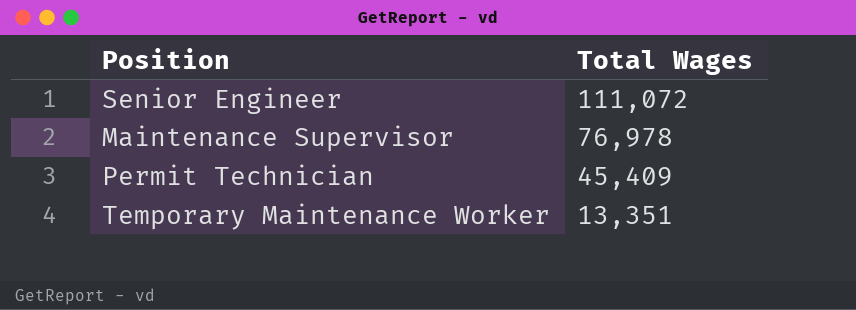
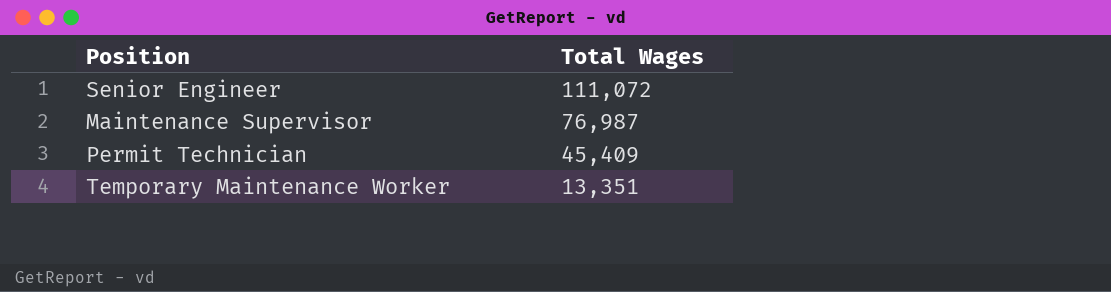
Maintenance Supervisor | Total Wages: 76,978 -> 76,987

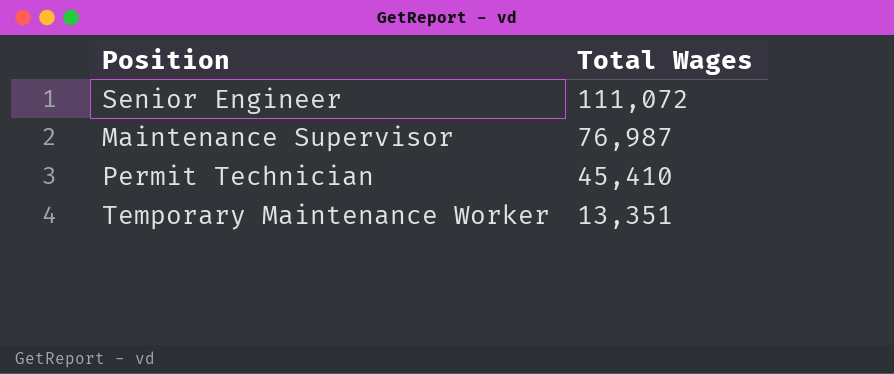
Permit Technician | Total Wages: 45,409 -> 45,410

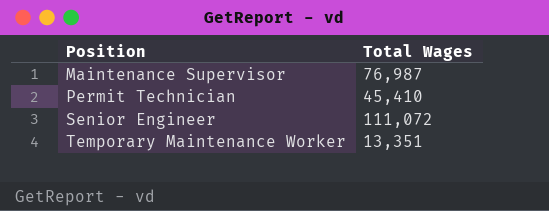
row order: Total Wages descending -> Position ascending

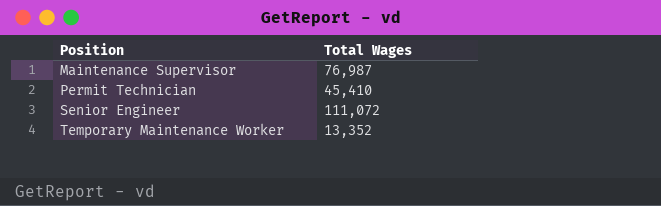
Temporary Maintenance Worker | Total Wages: 13,351 -> 13,352

